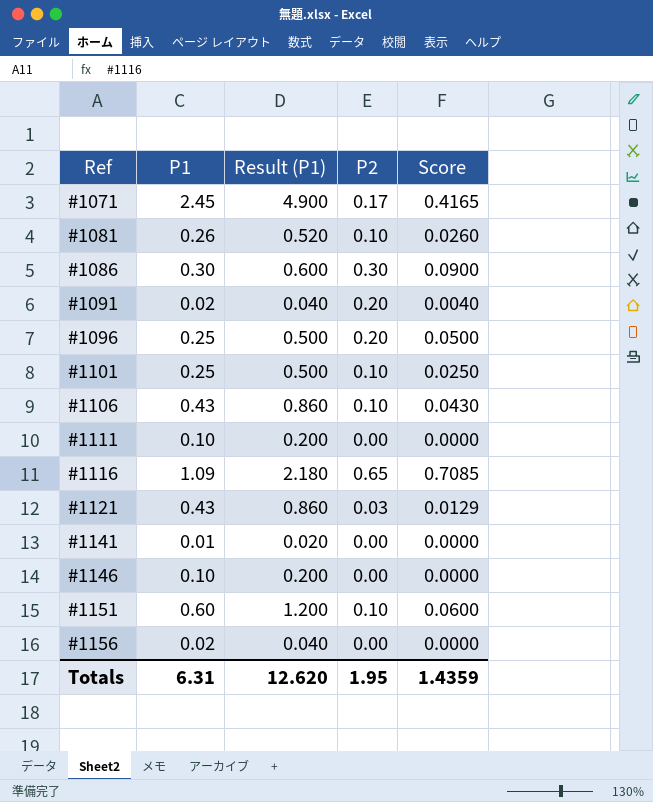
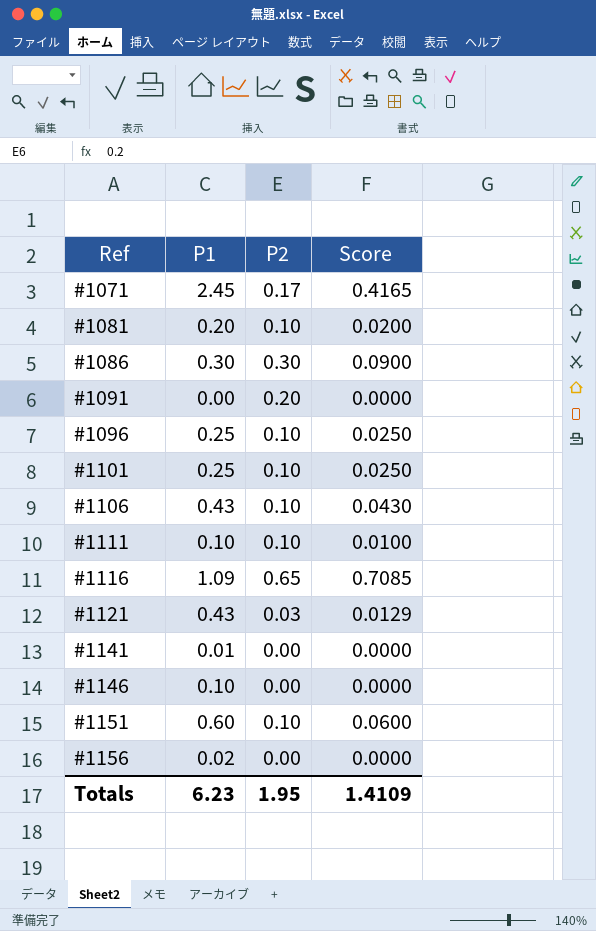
column Result (P1) | formula: [P1] * 2 -> none
#1081 | P1: 0.26 -> 0.20
#1081 | Score: 0.0260 -> 0.0200
#1091 | P1: 0.02 -> 0.00
#1091 | Score: 0.0040 -> 0.0000
#1096 | P2: 0.20 -> 0.10
#1096 | Score: 0.0500 -> 0.0250
#1111 | P2: 0.00 -> 0.10
#1111 | Score: 0.0000 -> 0.0100
Totals | P1: 6.31 -> 6.23
Totals | Score: 1.4359 -> 1.4109

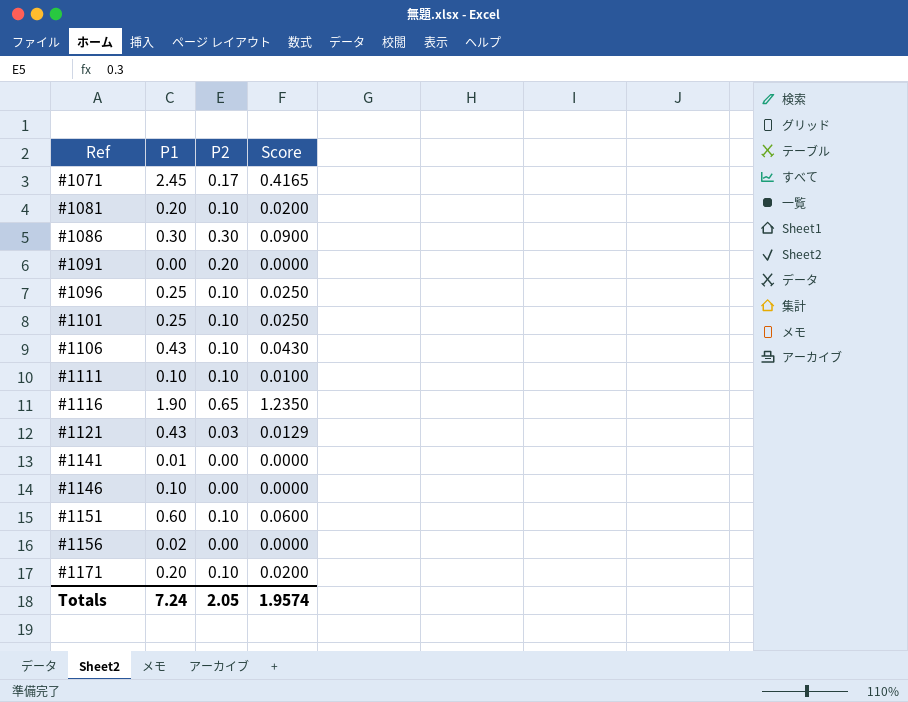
#1116 | P1: 1.09 -> 1.90
#1116 | Score: 0.7085 -> 1.2350
row #1171: none -> 0.20 | 0.10 | 0.0200
Totals | P1: 6.23 -> 7.24
Totals | P2: 1.95 -> 2.05
Totals | Score: 1.4109 -> 1.9574

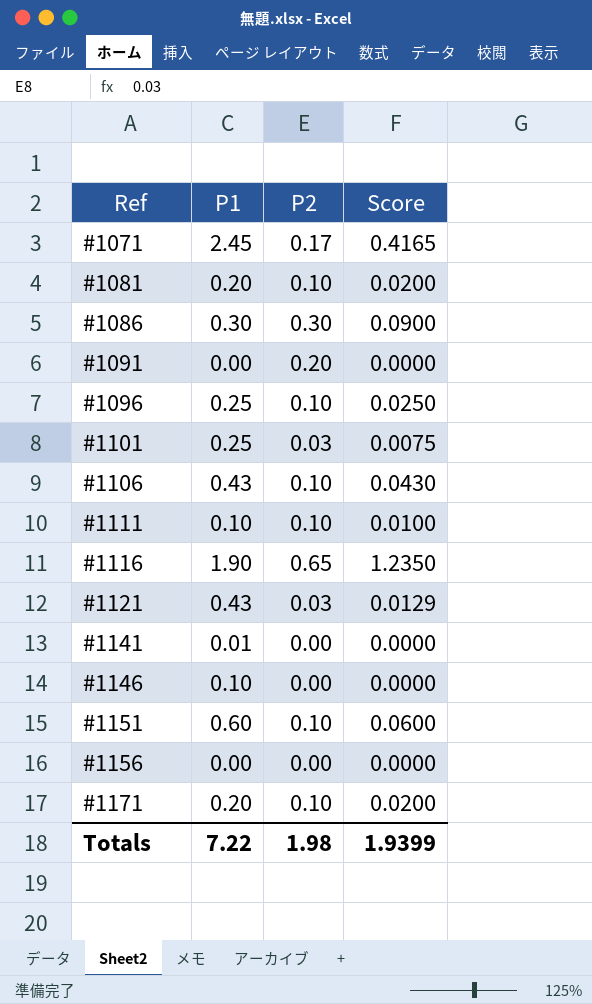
#1101 | P2: 0.10 -> 0.03
#1101 | Score: 0.0250 -> 0.0075
#1156 | P1: 0.02 -> 0.00
Totals | P1: 7.24 -> 7.22
Totals | P2: 2.05 -> 1.98
Totals | Score: 1.9574 -> 1.9399

